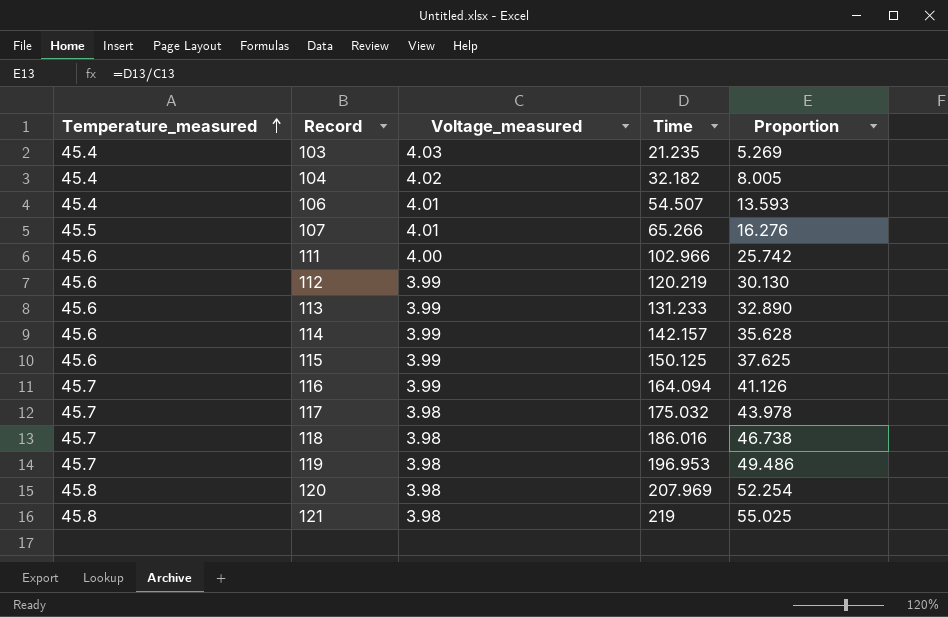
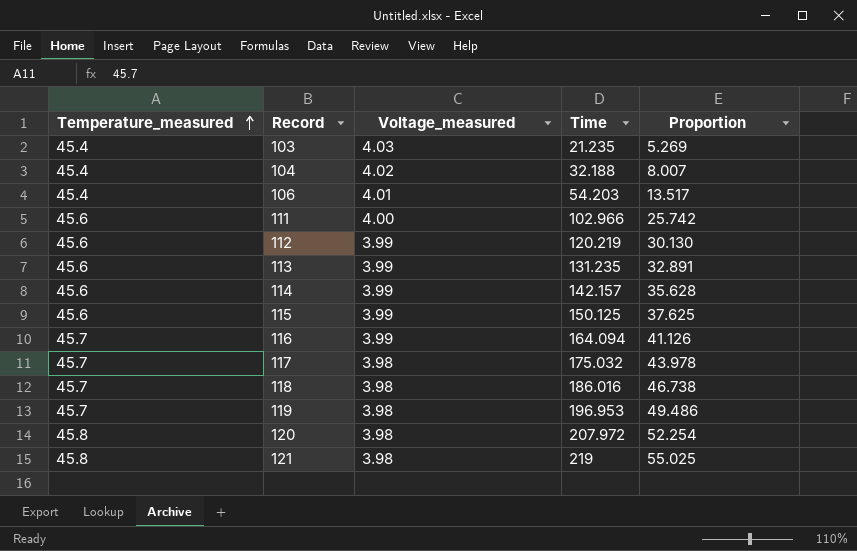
row 107: 45.5 | 4.01 | 65.266 | 16.276 -> none
104 | Time: 32.182 -> 32.188
104 | Proportion: 8.005 -> 8.007
106 | Time: 54.507 -> 54.203
106 | Proportion: 13.593 -> 13.517
113 | Time: 131.233 -> 131.235
113 | Proportion: 32.890 -> 32.891
120 | Time: 207.969 -> 207.972

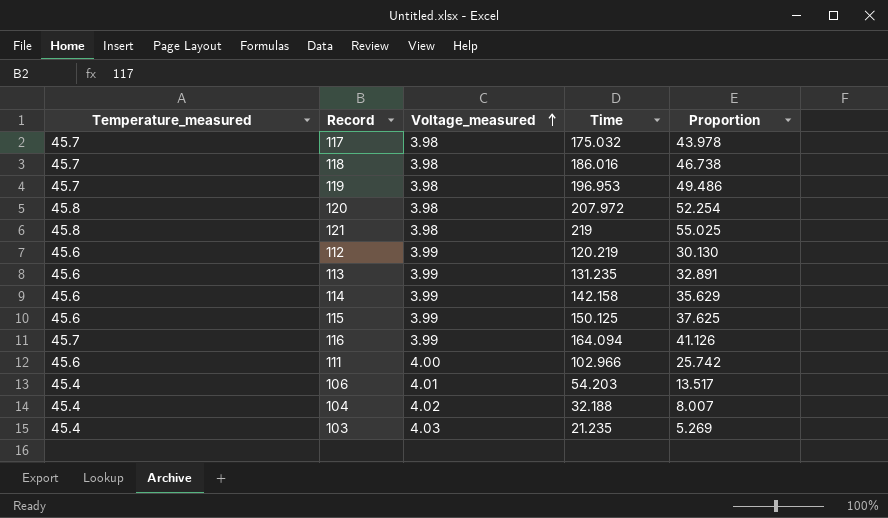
row order: Temperature_measured ascending -> Voltage_measured ascending
114 | Time: 142.157 -> 142.158
114 | Proportion: 35.628 -> 35.629

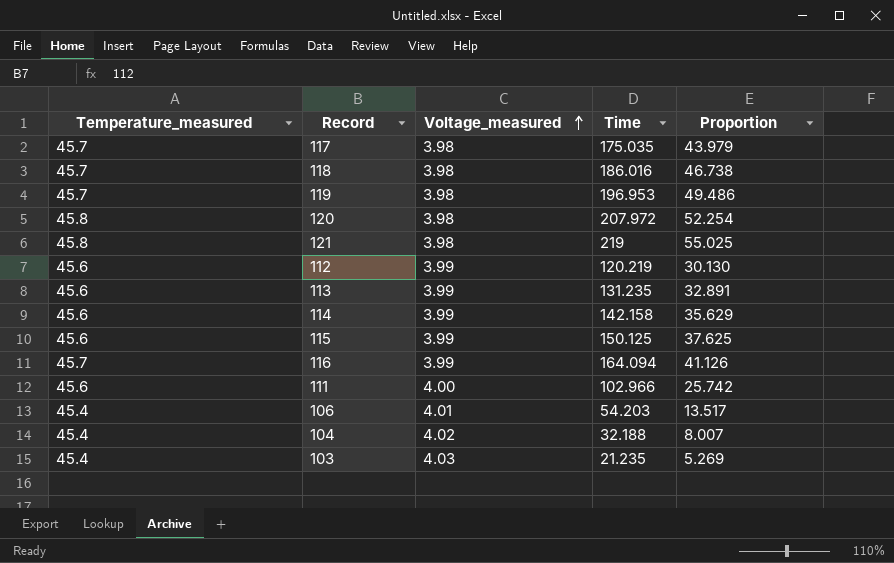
117 | Time: 175.032 -> 175.035
117 | Proportion: 43.978 -> 43.979

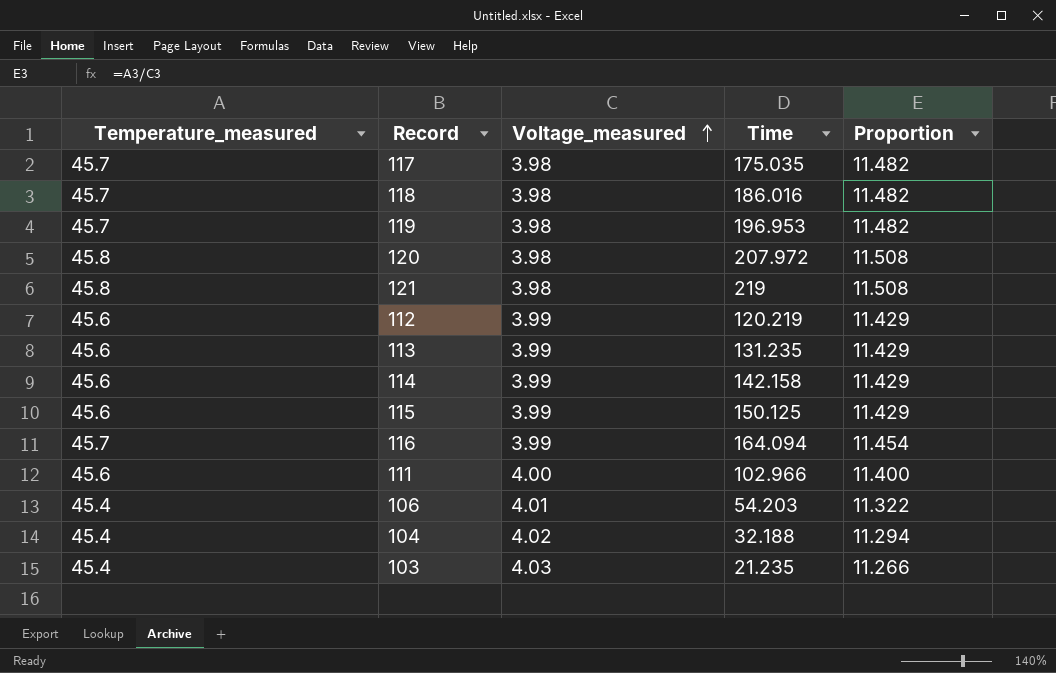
column Proportion | formula: [Time] / [Voltage_measured] -> [Temperature_measured] / [Voltage_measured]

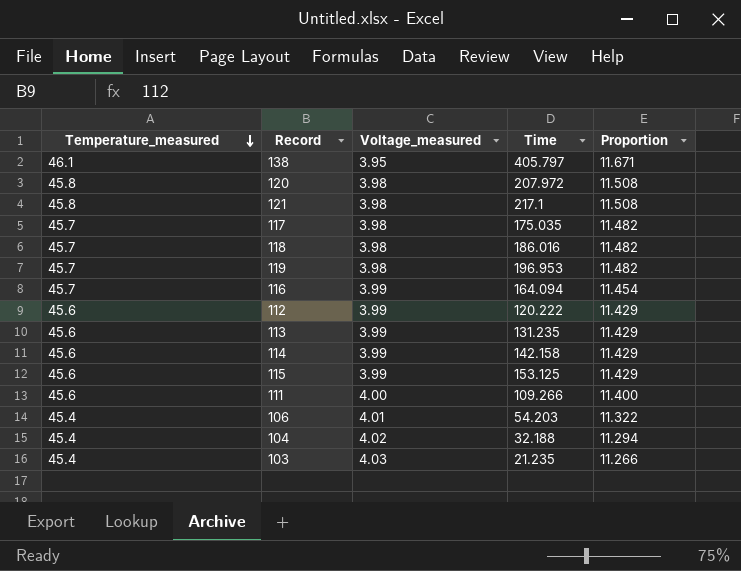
row order: Voltage_measured ascending -> Temperature_measured descending
row 138: none -> 46.1 | 3.95 | 405.797 | 11.671
121 | Time: 219 -> 217.1
112 | Time: 120.219 -> 120.222
115 | Time: 150.125 -> 153.125
111 | Time: 102.966 -> 109.266

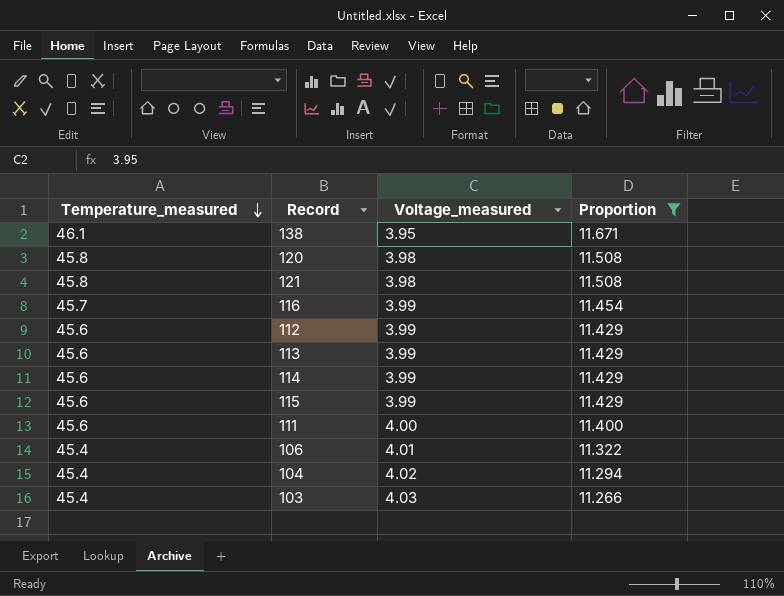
filter: none -> Proportion != 11.482
column Time | position: 4 -> none

